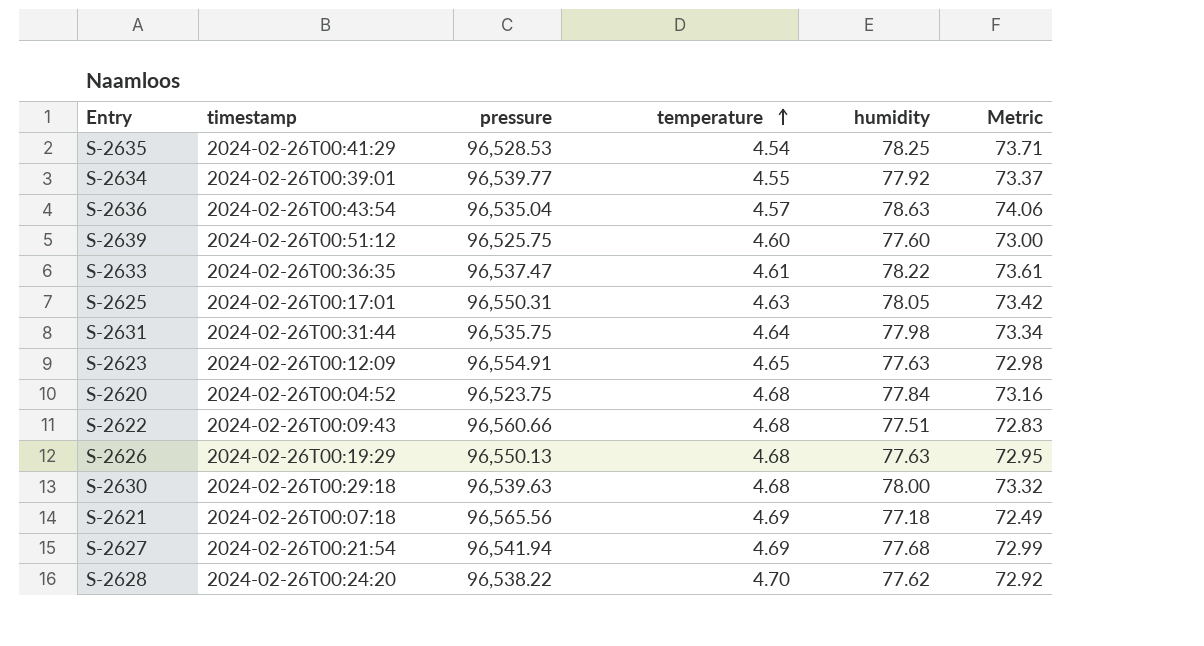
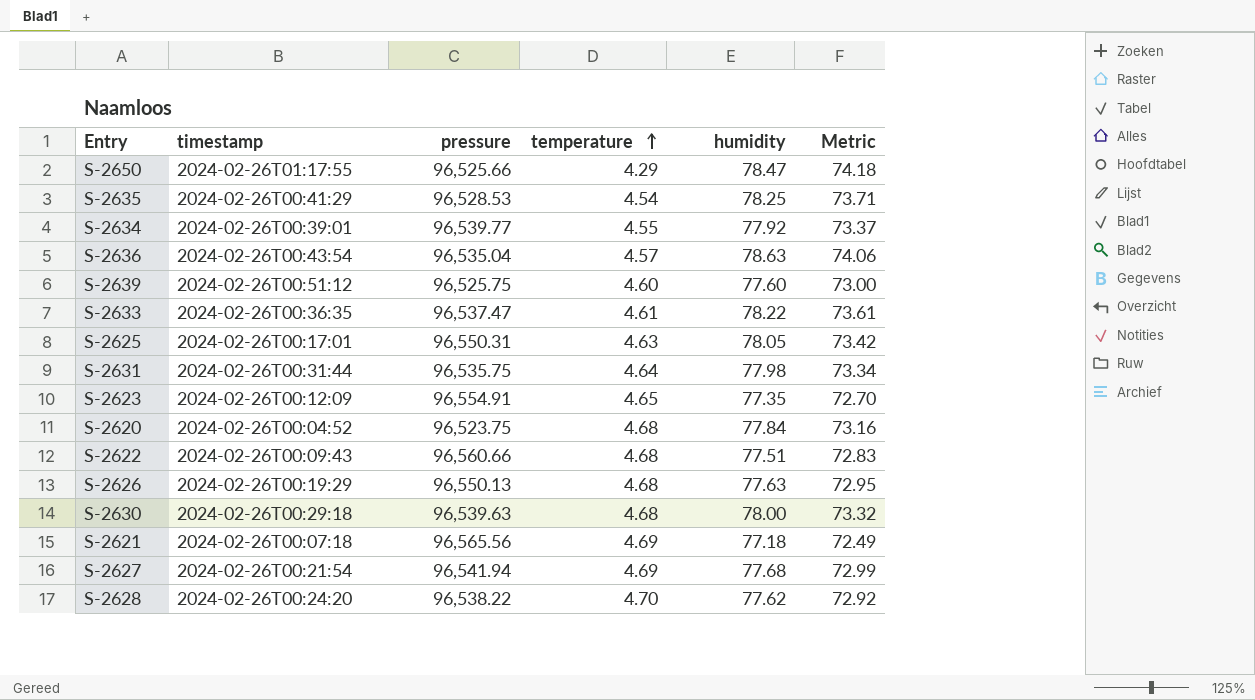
row S-2650: none -> 2024-02-26T01:17:55 | 96,525.66 | 4.29 | 78.47 | 74.18
S-2623 | humidity: 77.63 -> 77.35
S-2623 | Metric: 72.98 -> 72.70

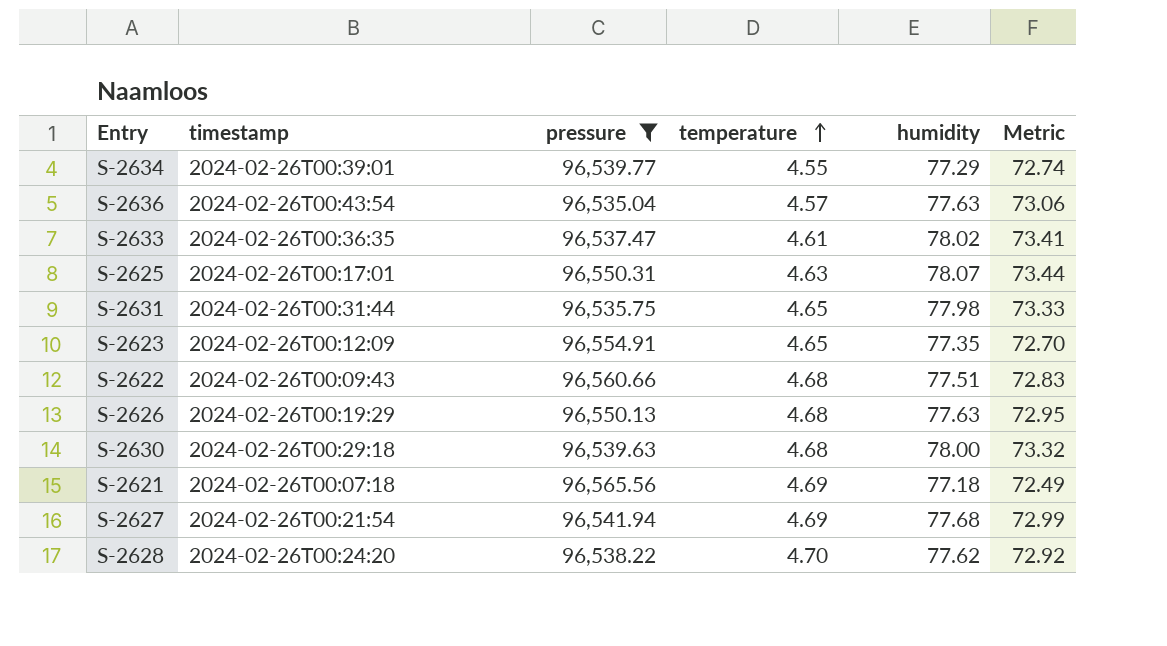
filter: none -> pressure >= 96,535.04
S-2634 | humidity: 77.92 -> 77.29
S-2634 | Metric: 73.37 -> 72.74
S-2636 | humidity: 78.63 -> 77.63
S-2636 | Metric: 74.06 -> 73.06
S-2633 | humidity: 78.22 -> 78.02
S-2633 | Metric: 73.61 -> 73.41
S-2625 | humidity: 78.05 -> 78.07
S-2625 | Metric: 73.42 -> 73.44
S-2631 | temperature: 4.64 -> 4.65
S-2631 | Metric: 73.34 -> 73.33

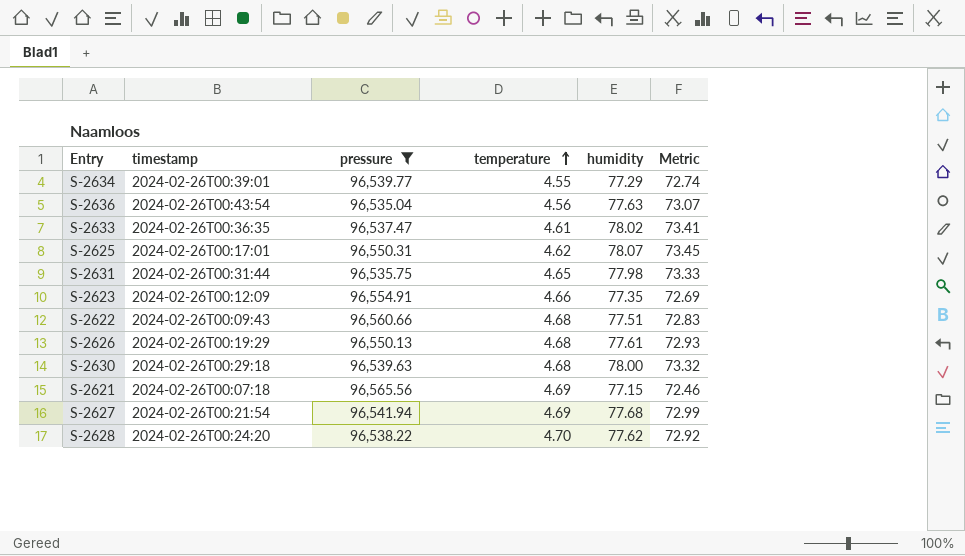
S-2636 | temperature: 4.57 -> 4.56
S-2636 | Metric: 73.06 -> 73.07
S-2625 | temperature: 4.63 -> 4.62
S-2625 | Metric: 73.44 -> 73.45
S-2623 | temperature: 4.65 -> 4.66
S-2623 | Metric: 72.70 -> 72.69
S-2626 | humidity: 77.63 -> 77.61
S-2626 | Metric: 72.95 -> 72.93
S-2621 | humidity: 77.18 -> 77.15
S-2621 | Metric: 72.49 -> 72.46

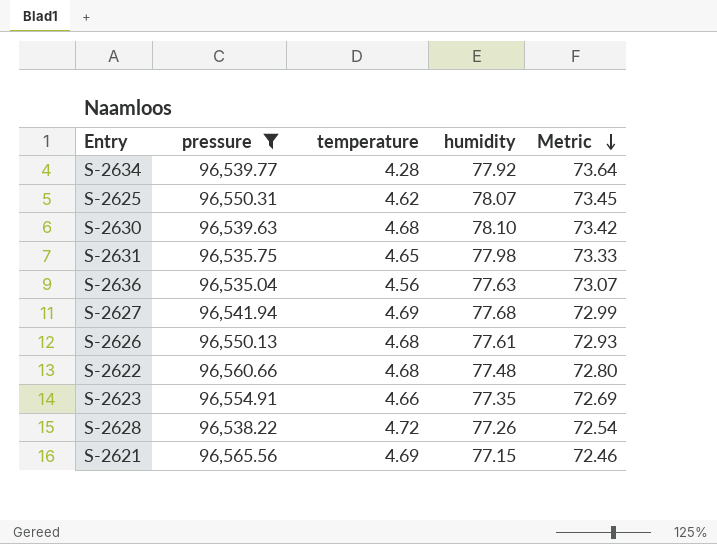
row order: temperature ascending -> Metric descending
column timestamp | position: 2 -> none
row S-2633: 2024-02-26T00:36:35 | 96,537.47 | 4.61 | 78.02 | 73.41 -> none
S-2634 | temperature: 4.55 -> 4.28
S-2634 | humidity: 77.29 -> 77.92
S-2634 | Metric: 72.74 -> 73.64
S-2630 | humidity: 78.00 -> 78.10
S-2630 | Metric: 73.32 -> 73.42
S-2622 | humidity: 77.51 -> 77.48
S-2622 | Metric: 72.83 -> 72.80
S-2628 | temperature: 4.70 -> 4.72
S-2628 | humidity: 77.62 -> 77.26
S-2628 | Metric: 72.92 -> 72.54

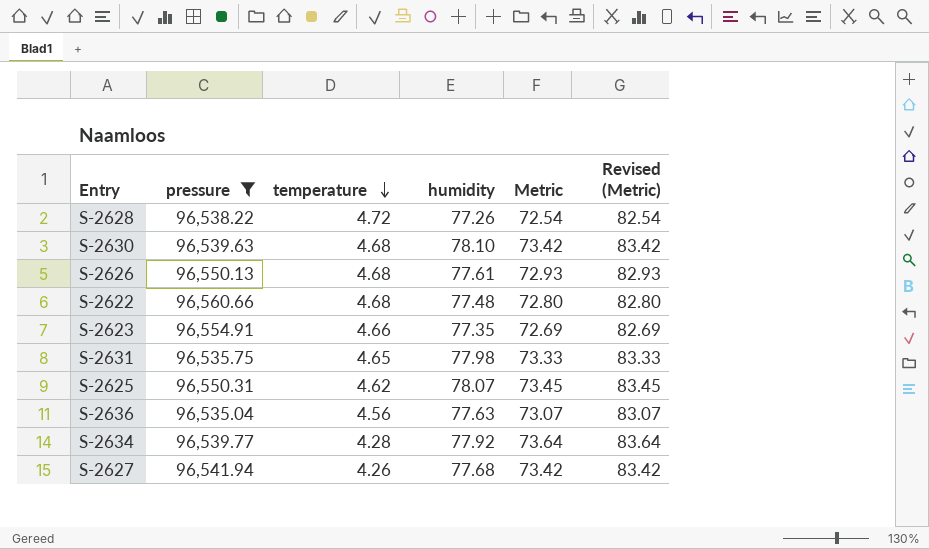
row order: Metric descending -> temperature descending
column Revised (Metric) | formula: none -> [Metric] + 10
row S-2621: 96,565.56 | 4.69 | 77.15 | 72.46 -> none
S-2627 | temperature: 4.69 -> 4.26
S-2627 | Metric: 72.99 -> 73.42

